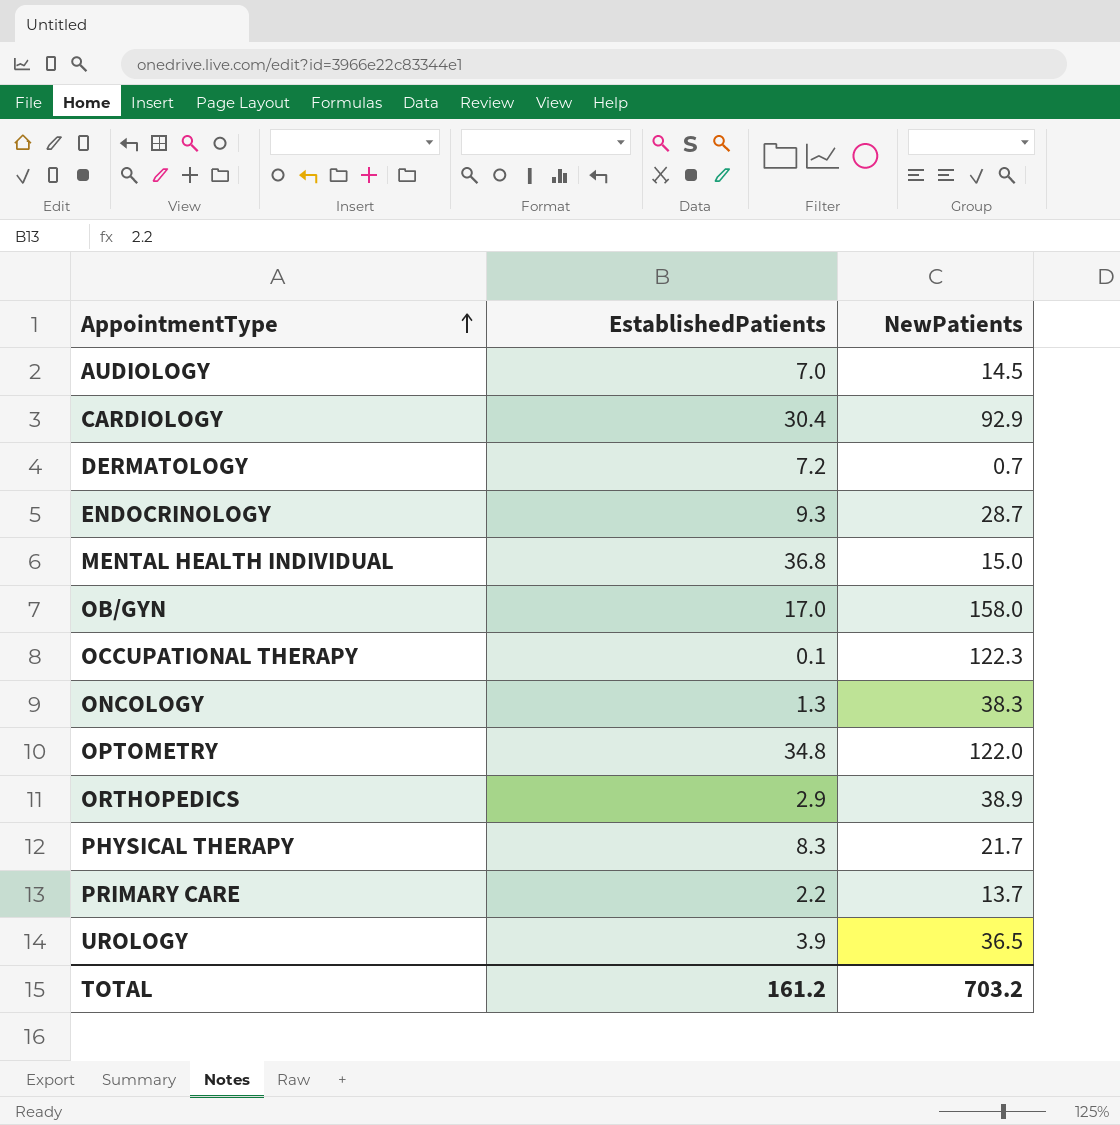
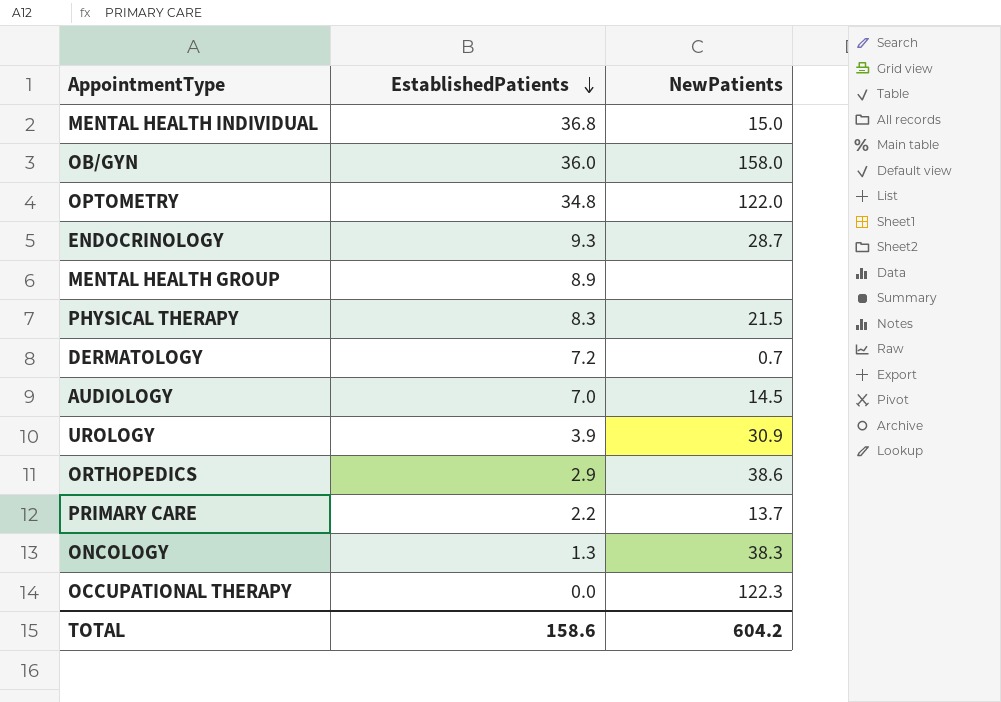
row order: AppointmentType ascending -> EstablishedPatients descending
row CARDIOLOGY: 30.4 | 92.9 -> none
OB/GYN | EstablishedPatients: 17.0 -> 36.0
row MENTAL HEALTH GROUP: none -> 8.9 | none
PHYSICAL THERAPY | NewPatients: 21.7 -> 21.5
UROLOGY | NewPatients: 36.5 -> 30.9
ORTHOPEDICS | NewPatients: 38.9 -> 38.6
OCCUPATIONAL THERAPY | EstablishedPatients: 0.1 -> 0.0
TOTAL | EstablishedPatients: 161.2 -> 158.6
TOTAL | NewPatients: 703.2 -> 604.2

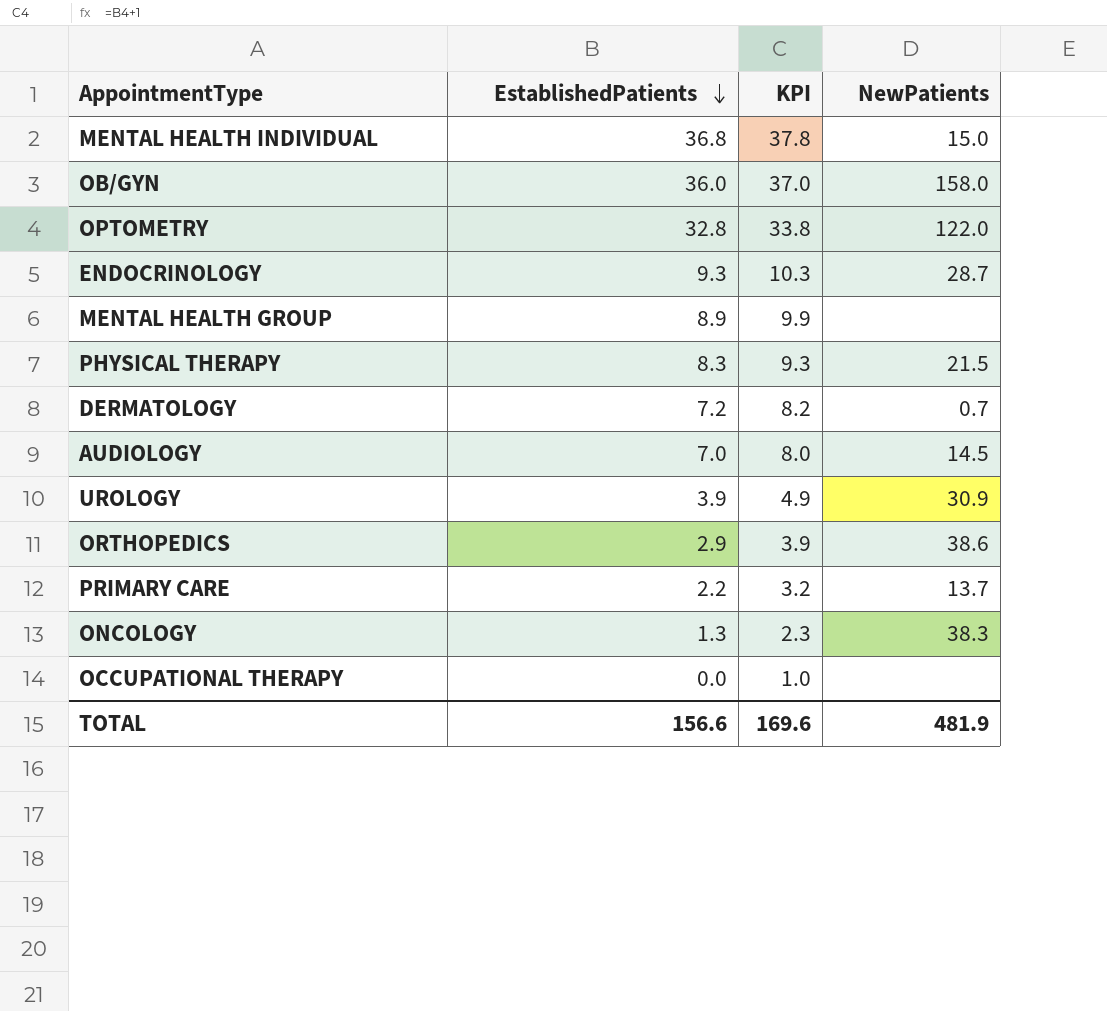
column KPI | formula: none -> [EstablishedPatients] + 1
OPTOMETRY | EstablishedPatients: 34.8 -> 32.8
OCCUPATIONAL THERAPY | NewPatients: 122.3 -> none
TOTAL | EstablishedPatients: 158.6 -> 156.6
TOTAL | NewPatients: 604.2 -> 481.9

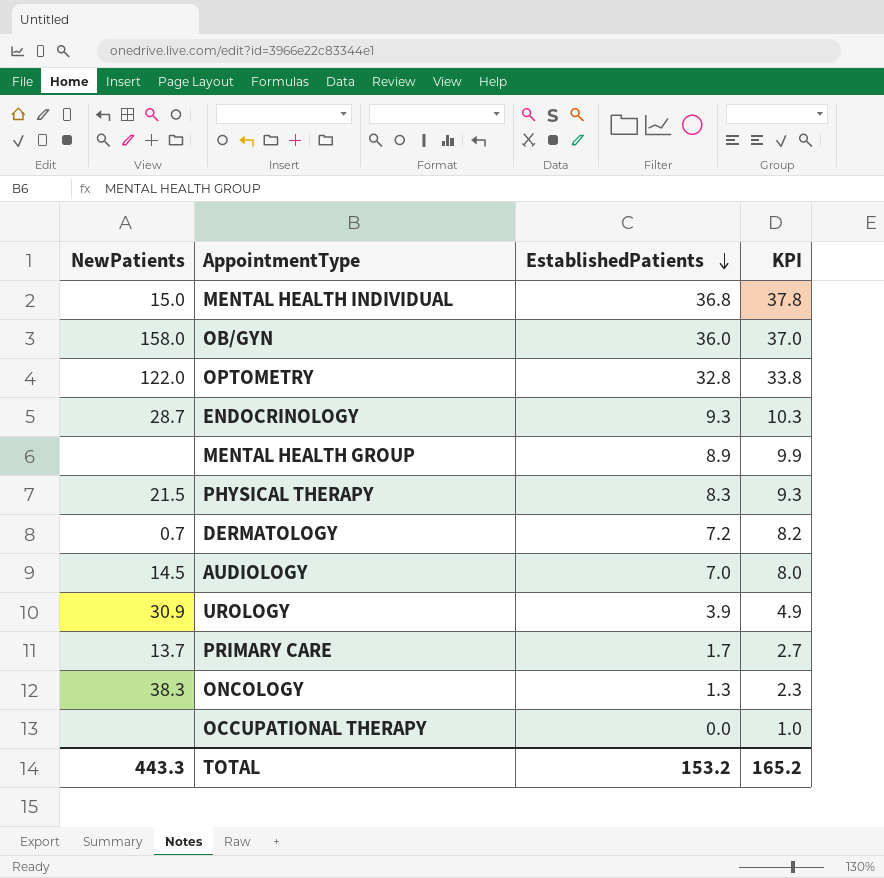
column NewPatients | position: 4 -> 1
row ORTHOPEDICS: 2.9 | 3.9 | 38.6 -> none
PRIMARY CARE | EstablishedPatients: 2.2 -> 1.7
PRIMARY CARE | KPI: 3.2 -> 2.7
TOTAL | NewPatients: 481.9 -> 443.3
TOTAL | EstablishedPatients: 156.6 -> 153.2
TOTAL | KPI: 169.6 -> 165.2

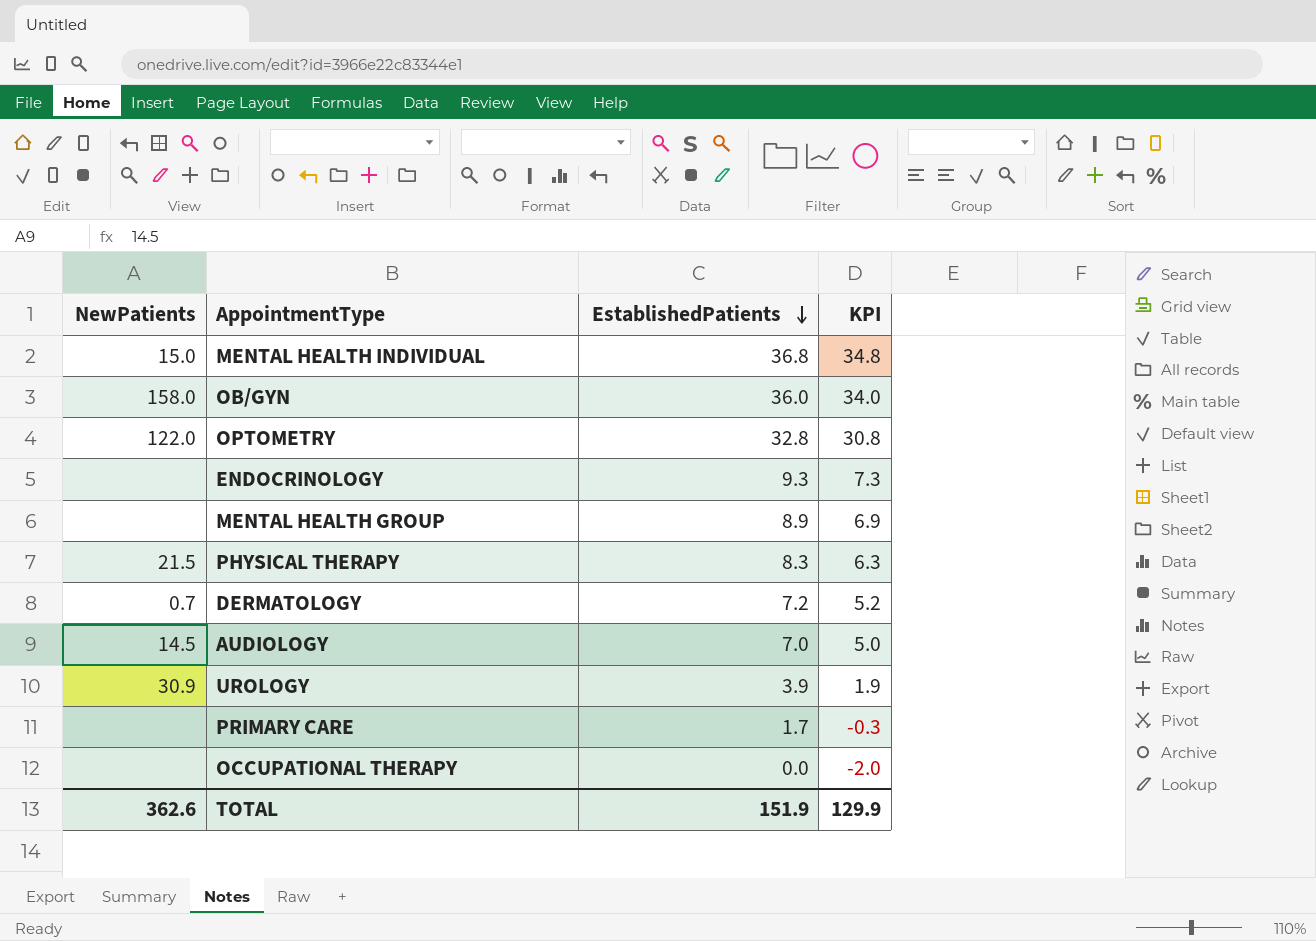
column KPI | formula: [EstablishedPatients] + 1 -> [EstablishedPatients] - 2
row ONCOLOGY: 38.3 | 1.3 | 2.3 -> none
ENDOCRINOLOGY | NewPatients: 28.7 -> none
PRIMARY CARE | NewPatients: 13.7 -> none
TOTAL | NewPatients: 443.3 -> 362.6
TOTAL | EstablishedPatients: 153.2 -> 151.9
TOTAL | KPI: 165.2 -> 129.9

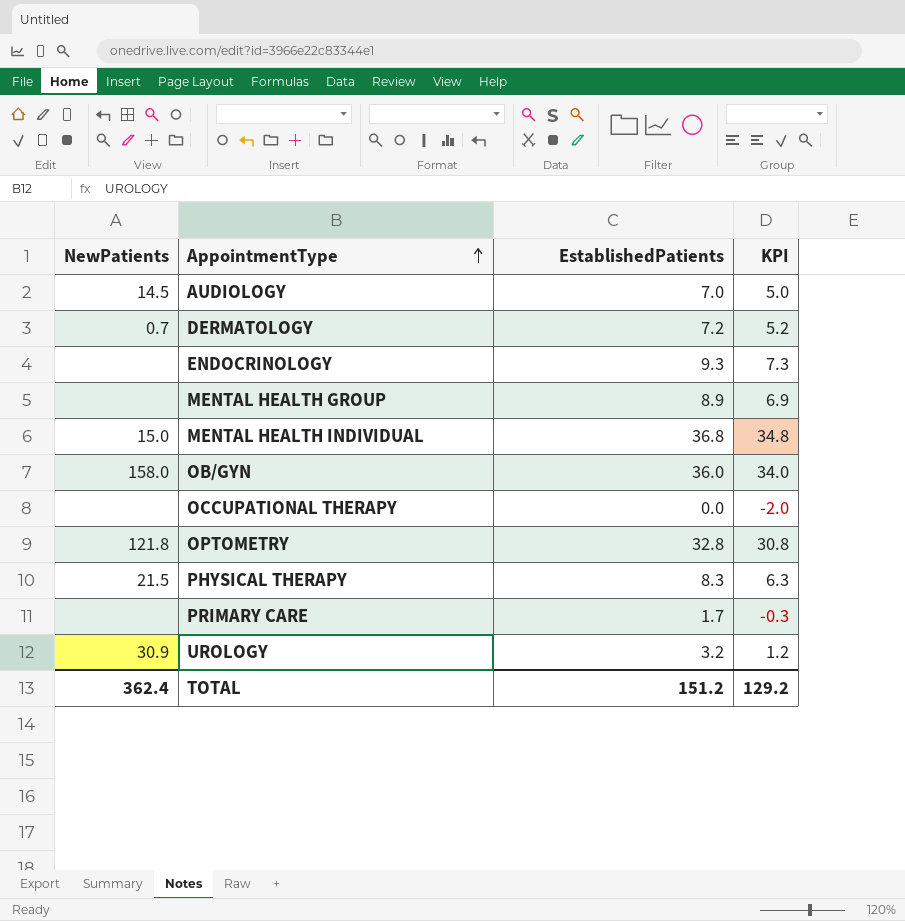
row order: EstablishedPatients descending -> AppointmentType ascending
OPTOMETRY | NewPatients: 122.0 -> 121.8
UROLOGY | EstablishedPatients: 3.9 -> 3.2
UROLOGY | KPI: 1.9 -> 1.2
TOTAL | NewPatients: 362.6 -> 362.4
TOTAL | EstablishedPatients: 151.9 -> 151.2
TOTAL | KPI: 129.9 -> 129.2

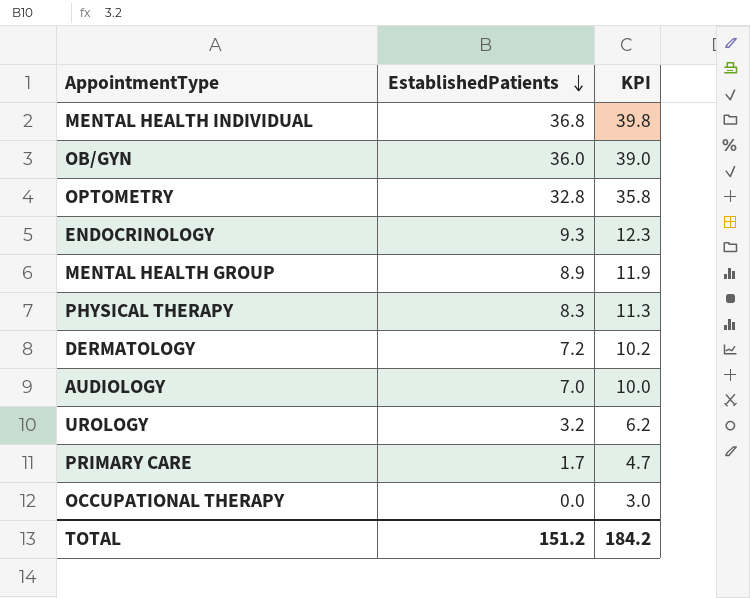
row order: AppointmentType ascending -> EstablishedPatients descending
column NewPatients | position: 1 -> none
column KPI | formula: [EstablishedPatients] - 2 -> [EstablishedPatients] + 3
TOTAL | KPI: 129.2 -> 184.2

